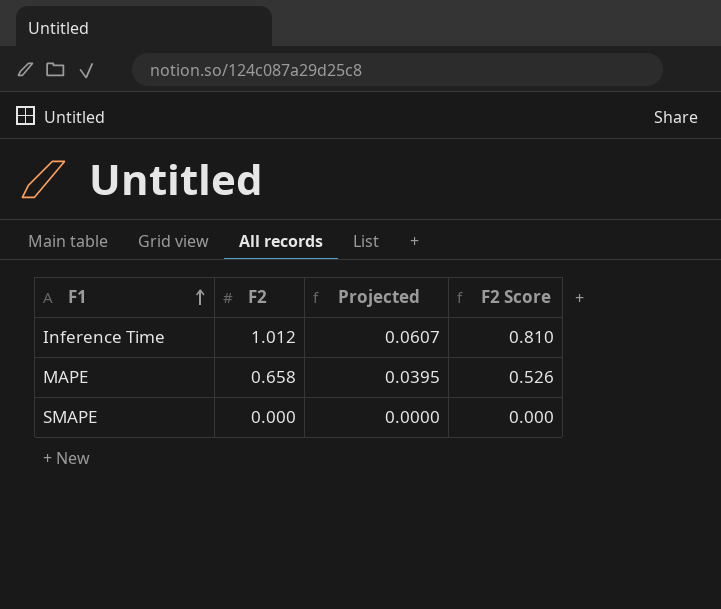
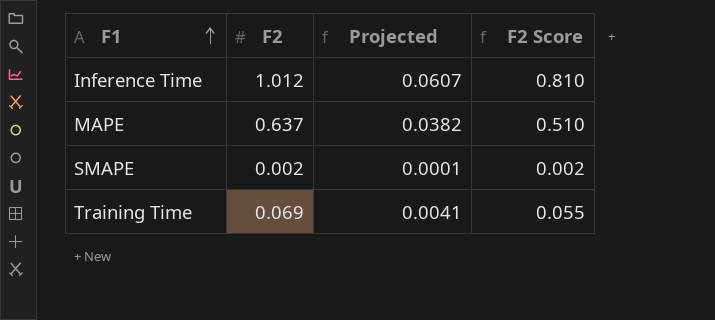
MAPE | F2: 0.658 -> 0.637
MAPE | Projected: 0.0395 -> 0.0382
MAPE | F2 Score: 0.526 -> 0.510
SMAPE | F2: 0.000 -> 0.002
SMAPE | Projected: 0.0000 -> 0.0001
SMAPE | F2 Score: 0.000 -> 0.002
row Training Time: none -> 0.069 | 0.0041 | 0.055

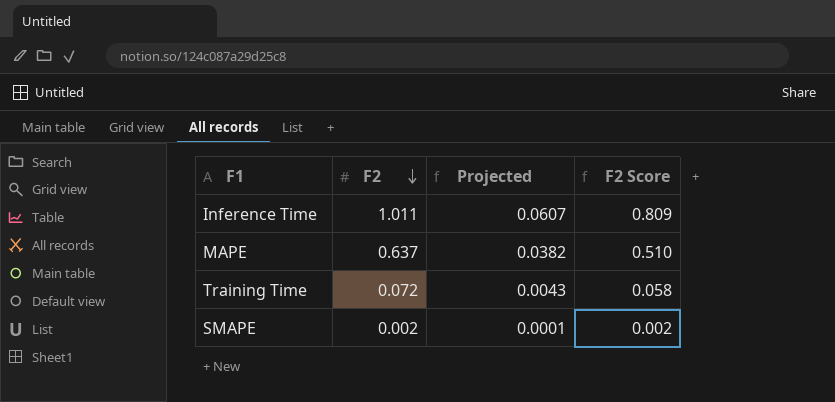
row order: F1 ascending -> F2 descending
Inference Time | F2: 1.012 -> 1.011
Inference Time | F2 Score: 0.810 -> 0.809
Training Time | F2: 0.069 -> 0.072
Training Time | Projected: 0.0041 -> 0.0043
Training Time | F2 Score: 0.055 -> 0.058

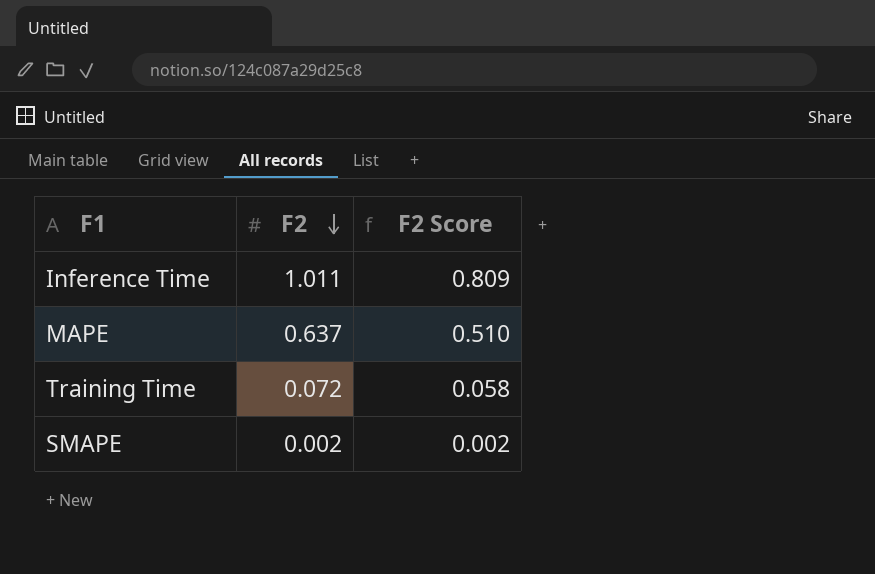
column Projected | formula: [F2] * 0.06 -> none

